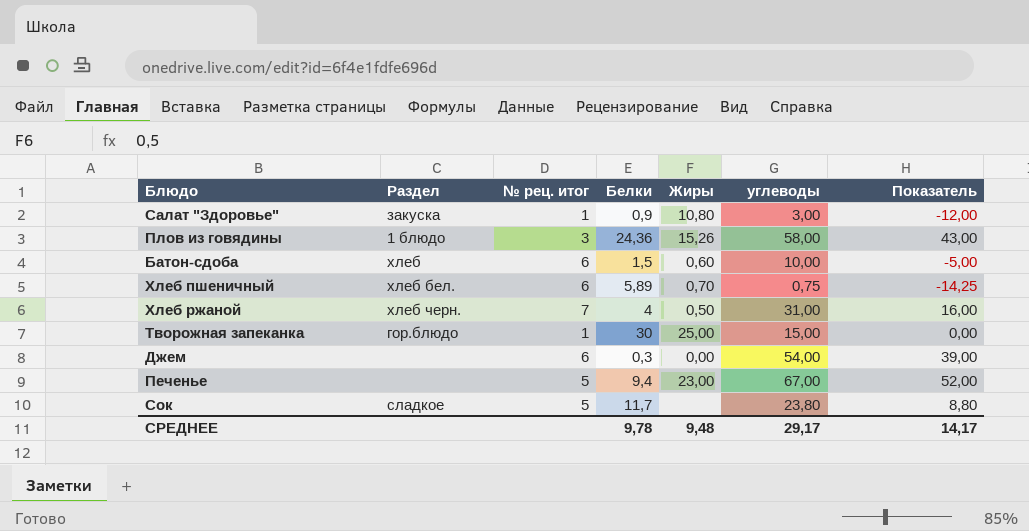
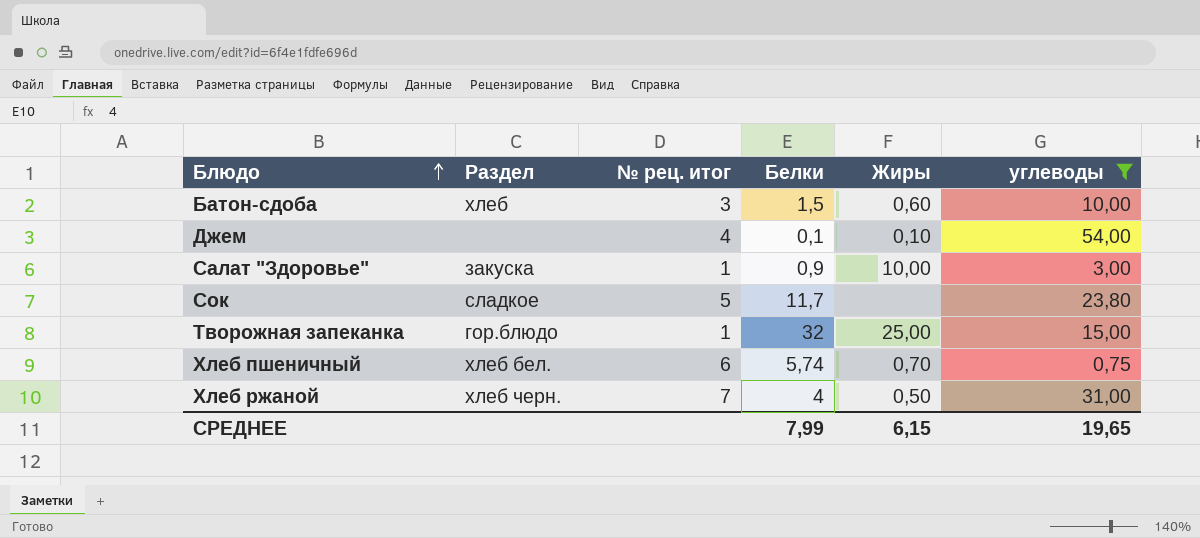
filter: none -> углеводы <= 54,00
row order: none -> Блюдо ascending
column Показатель | formula: [углеводы] - 15 -> none
Батон-сдоба | № рец. итог: 6 -> 3
Джем | № рец. итог: 6 -> 4
Джем | Белки: 0,3 -> 0,1
Джем | Жиры: 0,00 -> 0,10
Салат "Здоровье" | Жиры: 10,80 -> 10,00
Творожная запеканка | Белки: 30 -> 32
Хлеб пшеничный | Белки: 5,89 -> 5,74
СРЕДНЕЕ | Белки: 9,78 -> 7,99
СРЕДНЕЕ | Жиры: 9,48 -> 6,15
СРЕДНЕЕ | углеводы: 29,17 -> 19,65

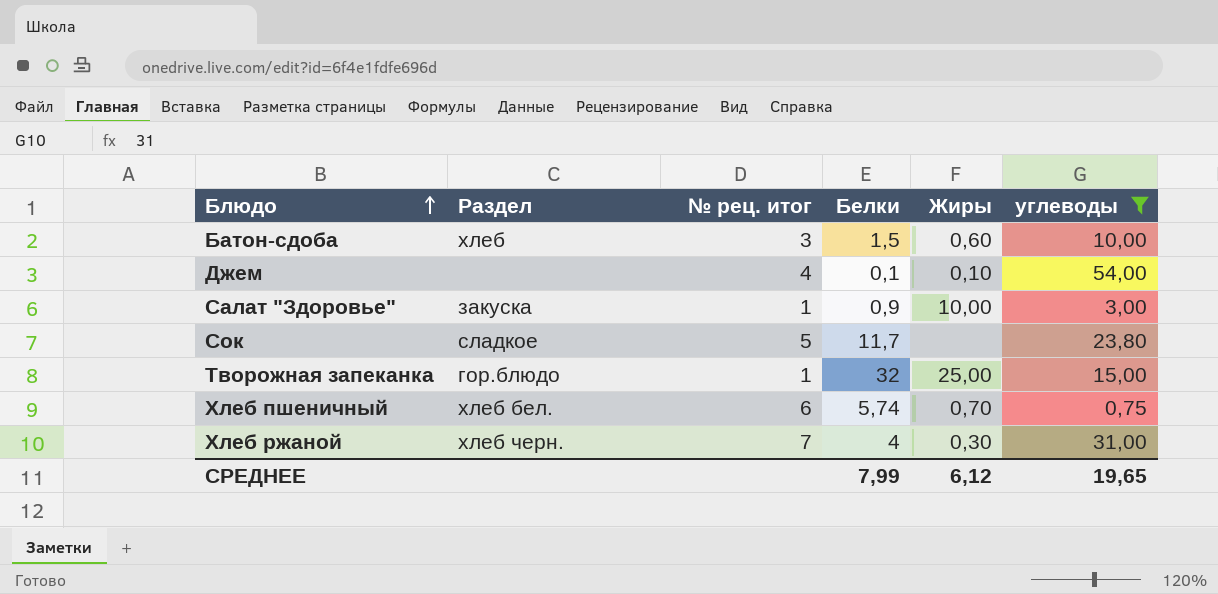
Хлеб ржаной | Жиры: 0,50 -> 0,30
СРЕДНЕЕ | Жиры: 6,15 -> 6,12

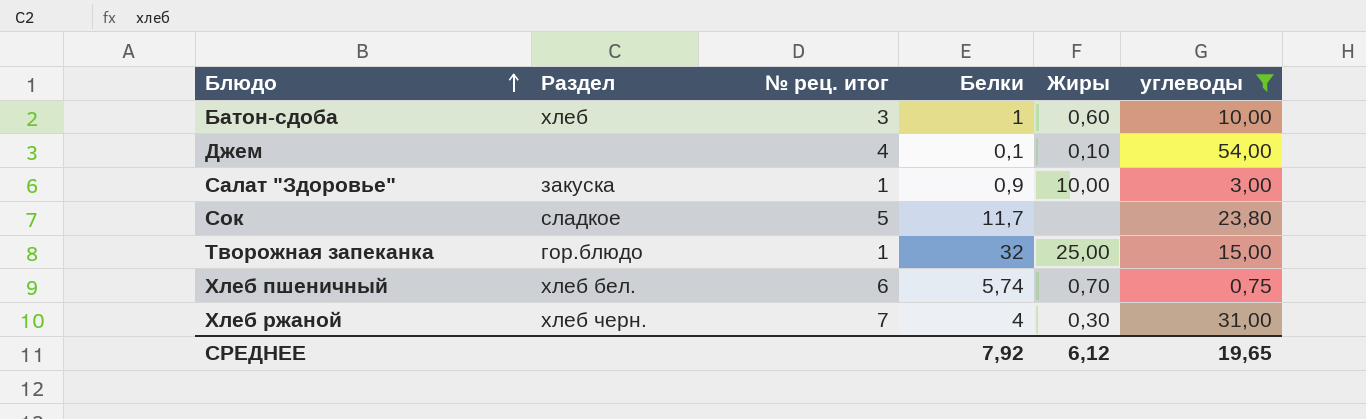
Батон-сдоба | Белки: 1,5 -> 1
СРЕДНЕЕ | Белки: 7,99 -> 7,92

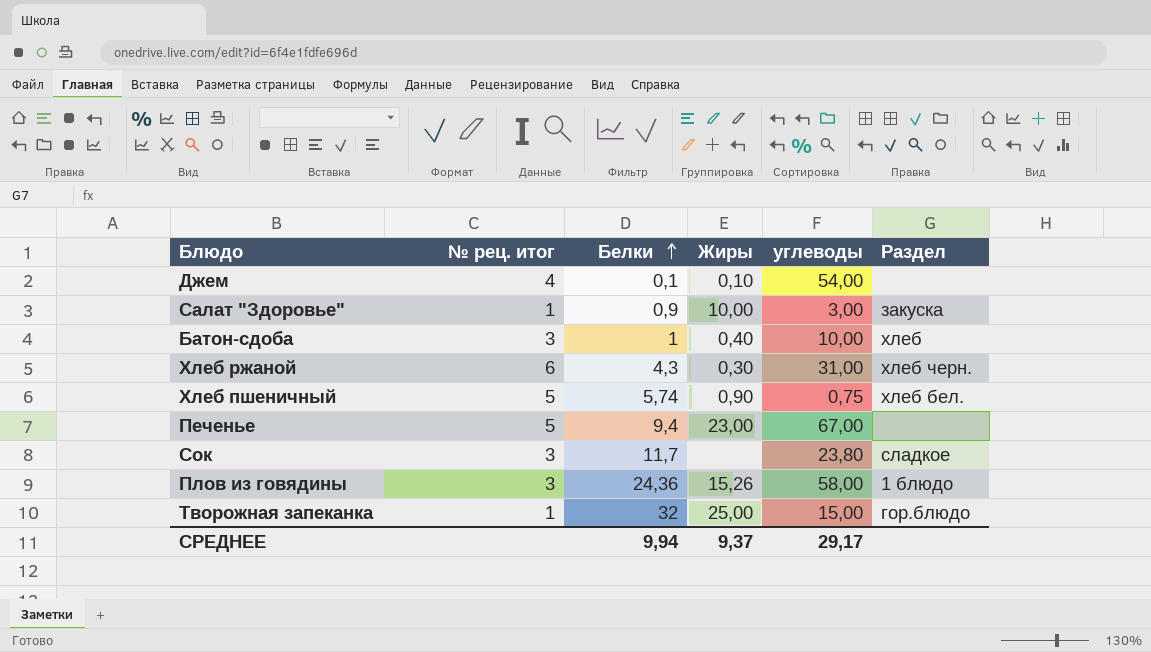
filter: углеводы <= 54,00 -> none
row order: Блюдо ascending -> Белки ascending
column Раздел | position: 2 -> 6
Батон-сдоба | Жиры: 0,60 -> 0,40
Хлеб ржаной | № рец. итог: 7 -> 6
Хлеб ржаной | Белки: 4 -> 4,3
Хлеб пшеничный | № рец. итог: 6 -> 5
Хлеб пшеничный | Жиры: 0,70 -> 0,90
Сок | № рец. итог: 5 -> 3
СРЕДНЕЕ | Белки: 7,92 -> 9,94
СРЕДНЕЕ | Жиры: 6,12 -> 9,37
СРЕДНЕЕ | углеводы: 19,65 -> 29,17

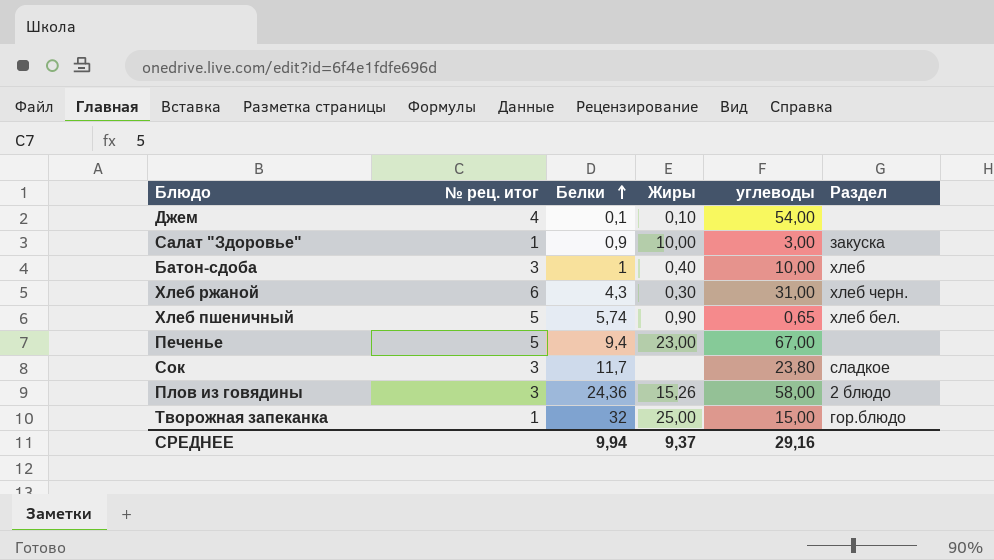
Хлеб пшеничный | углеводы: 0,75 -> 0,65
Плов из говядины | Раздел: 1 блюдо -> 2 блюдо
СРЕДНЕЕ | углеводы: 29,17 -> 29,16

